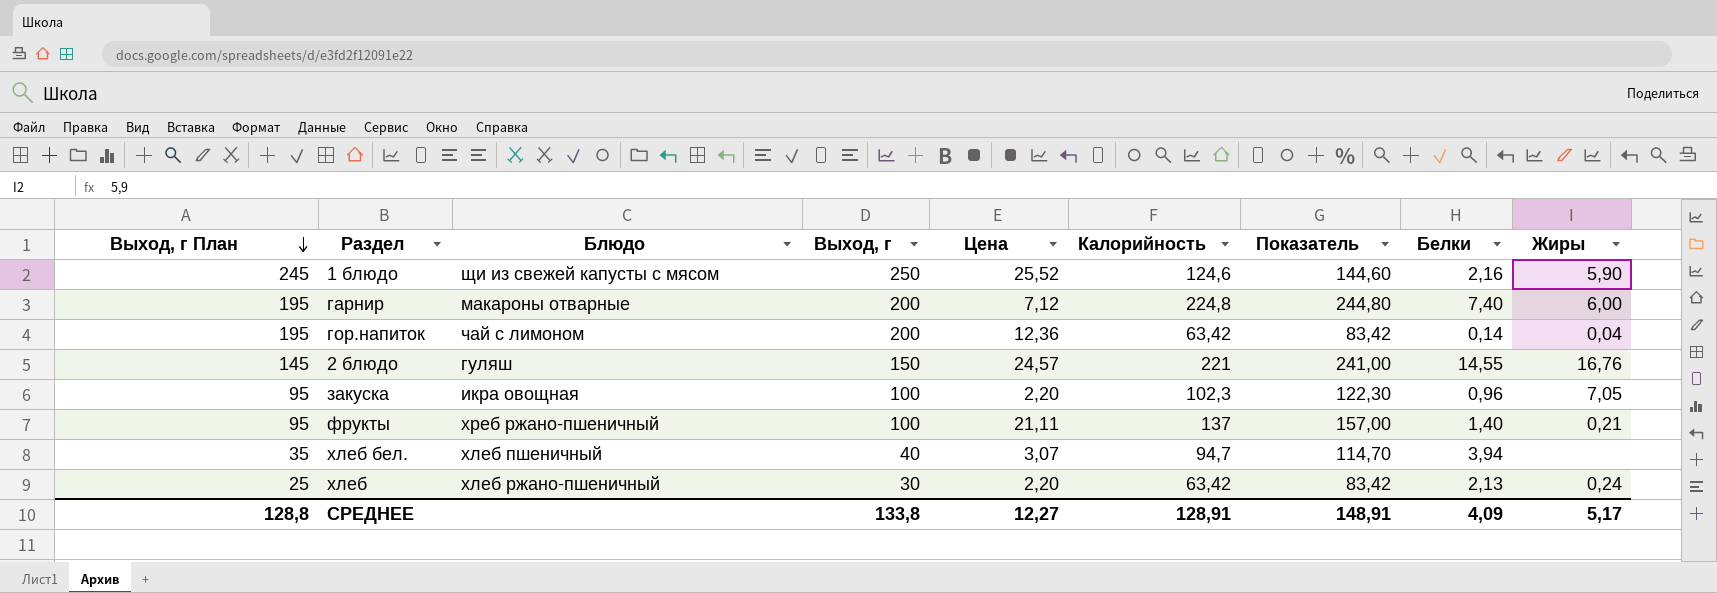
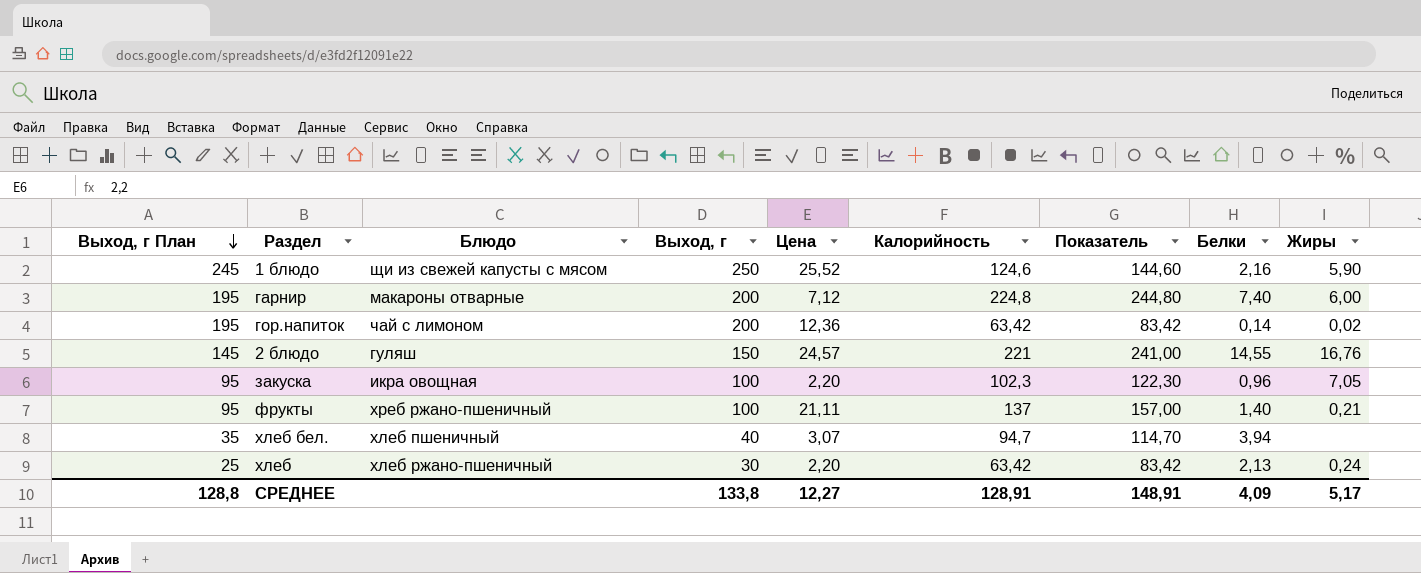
гор.напиток | Жиры: 0,04 -> 0,02

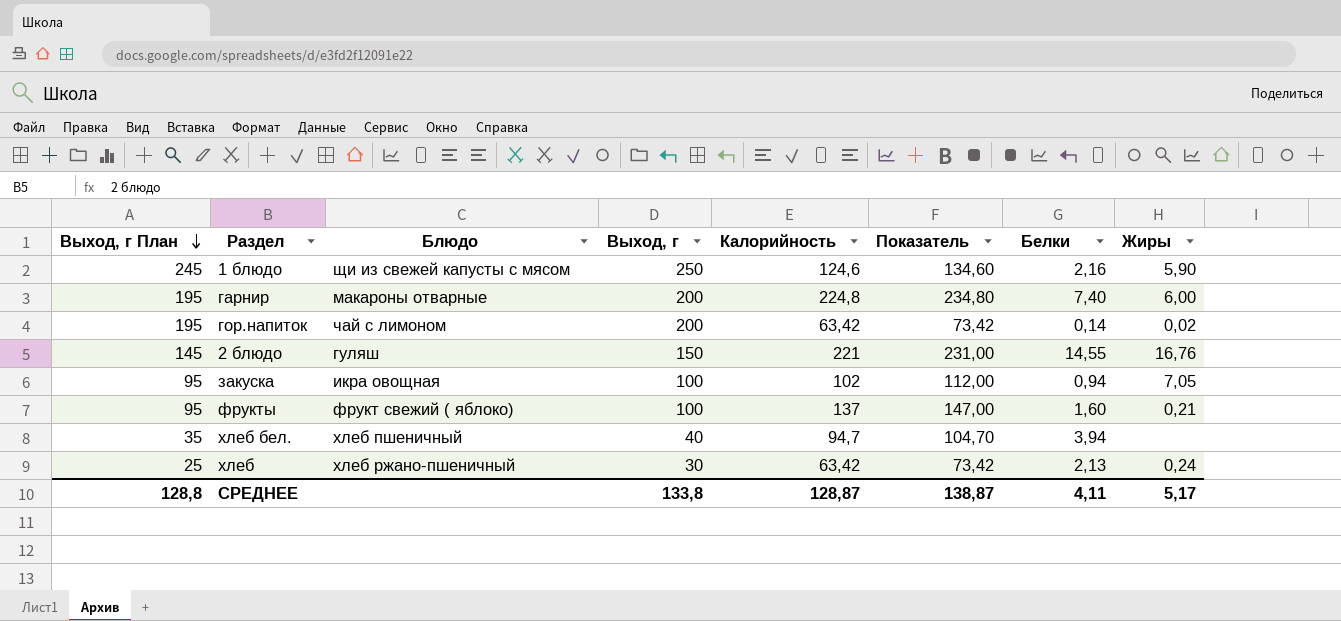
column Цена | position: 5 -> none
column Показатель | formula: [Калорийность] + 20 -> [Калорийность] + 10
закуска | Калорийность: 102,3 -> 102
закуска | Белки: 0,96 -> 0,94
фрукты | Блюдо: хреб ржано-пшеничный -> фрукт свежий ( яблоко)
фрукты | Белки: 1,40 -> 1,60
СРЕДНЕЕ | Калорийность: 128,91 -> 128,87
СРЕДНЕЕ | Показатель: 148,91 -> 138,87
СРЕДНЕЕ | Белки: 4,09 -> 4,11

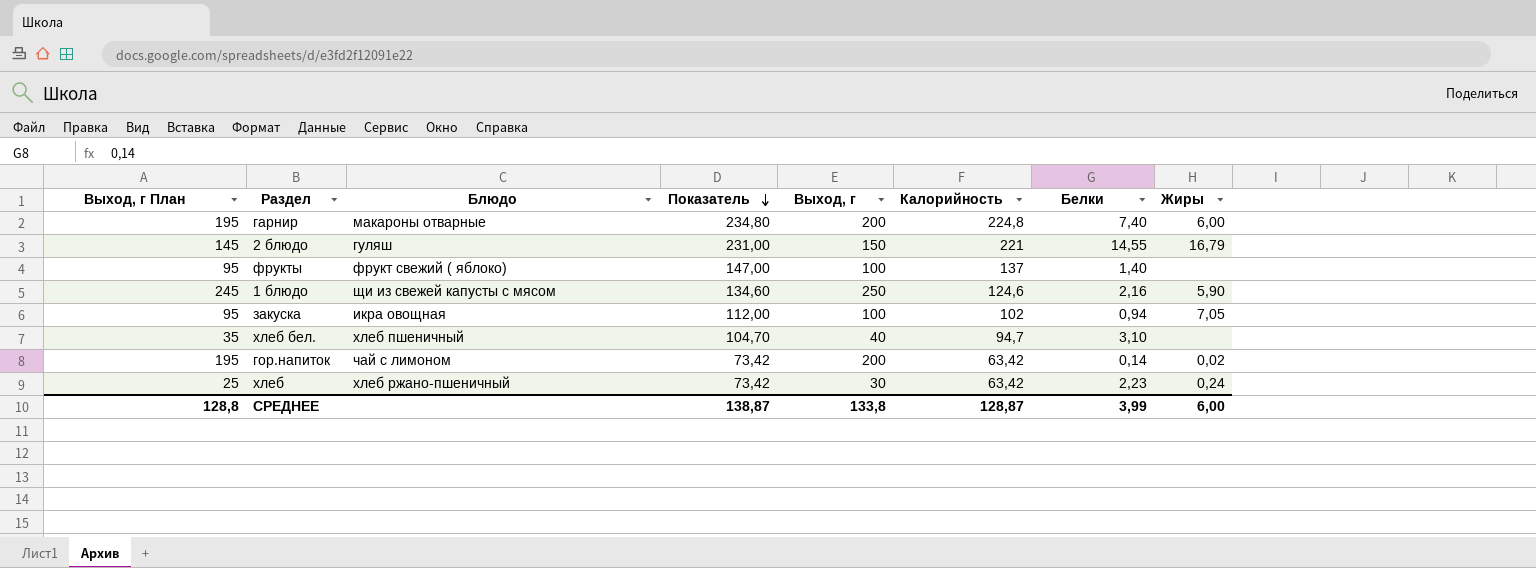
row order: Выход, г План descending -> Показатель descending
column Показатель | position: 6 -> 4
2 блюдо | Жиры: 16,76 -> 16,79
фрукты | Белки: 1,60 -> 1,40
фрукты | Жиры: 0,21 -> none
хлеб бел. | Белки: 3,94 -> 3,10
хлеб | Белки: 2,13 -> 2,23
СРЕДНЕЕ | Белки: 4,11 -> 3,99
СРЕДНЕЕ | Жиры: 5,17 -> 6,00

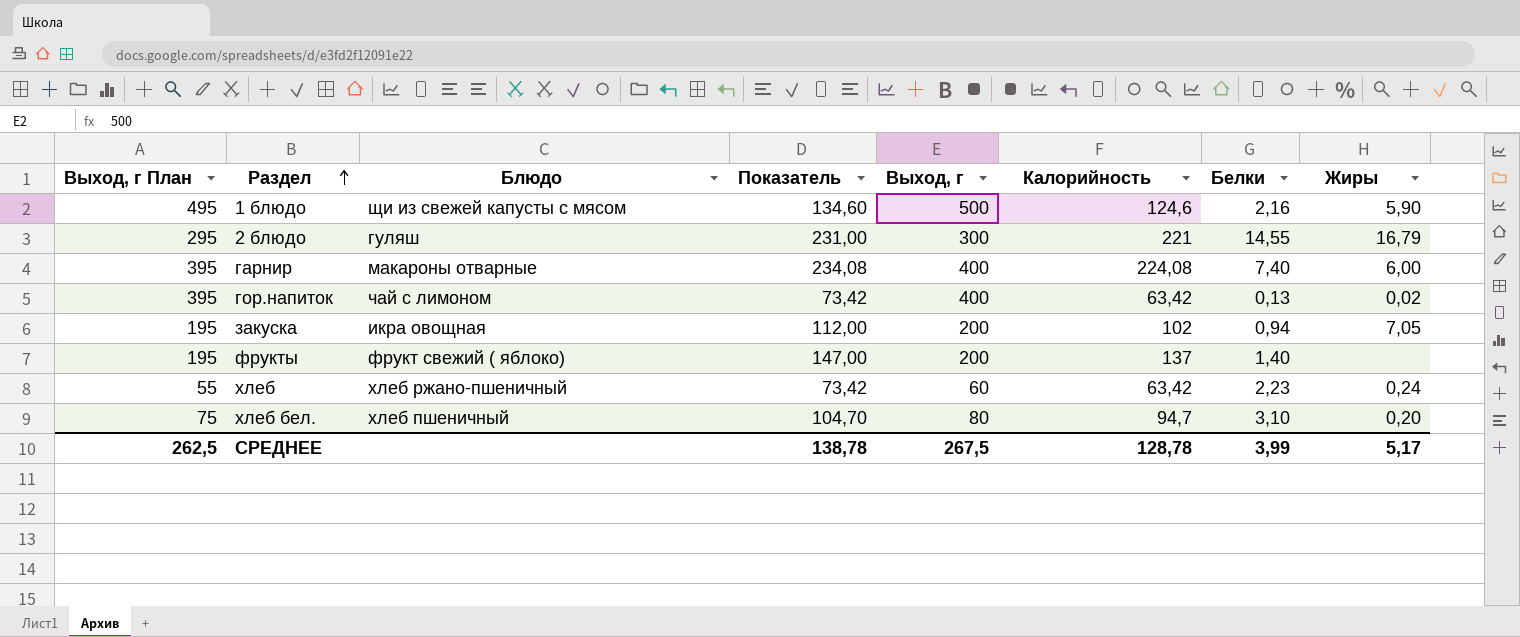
row order: Показатель descending -> Раздел ascending
1 блюдо | Выход, г План: 245 -> 495
1 блюдо | Выход, г: 250 -> 500
2 блюдо | Выход, г План: 145 -> 295
2 блюдо | Выход, г: 150 -> 300
гарнир | Выход, г План: 195 -> 395
гарнир | Показатель: 234,80 -> 234,08
гарнир | Выход, г: 200 -> 400
гарнир | Калорийность: 224,8 -> 224,08
гор.напиток | Выход, г План: 195 -> 395
гор.напиток | Выход, г: 200 -> 400
гор.напиток | Белки: 0,14 -> 0,13
закуска | Выход, г План: 95 -> 195
закуска | Выход, г: 100 -> 200
фрукты | Выход, г План: 95 -> 195
фрукты | Выход, г: 100 -> 200
хлеб | Выход, г План: 25 -> 55
хлеб | Выход, г: 30 -> 60
хлеб бел. | Выход, г План: 35 -> 75
хлеб бел. | Выход, г: 40 -> 80
хлеб бел. | Жиры: none -> 0,20
СРЕДНЕЕ | Выход, г План: 128,8 -> 262,5
СРЕДНЕЕ | Показатель: 138,87 -> 138,78
СРЕДНЕЕ | Выход, г: 133,8 -> 267,5
СРЕДНЕЕ | Калорийность: 128,87 -> 128,78
СРЕДНЕЕ | Жиры: 6,00 -> 5,17

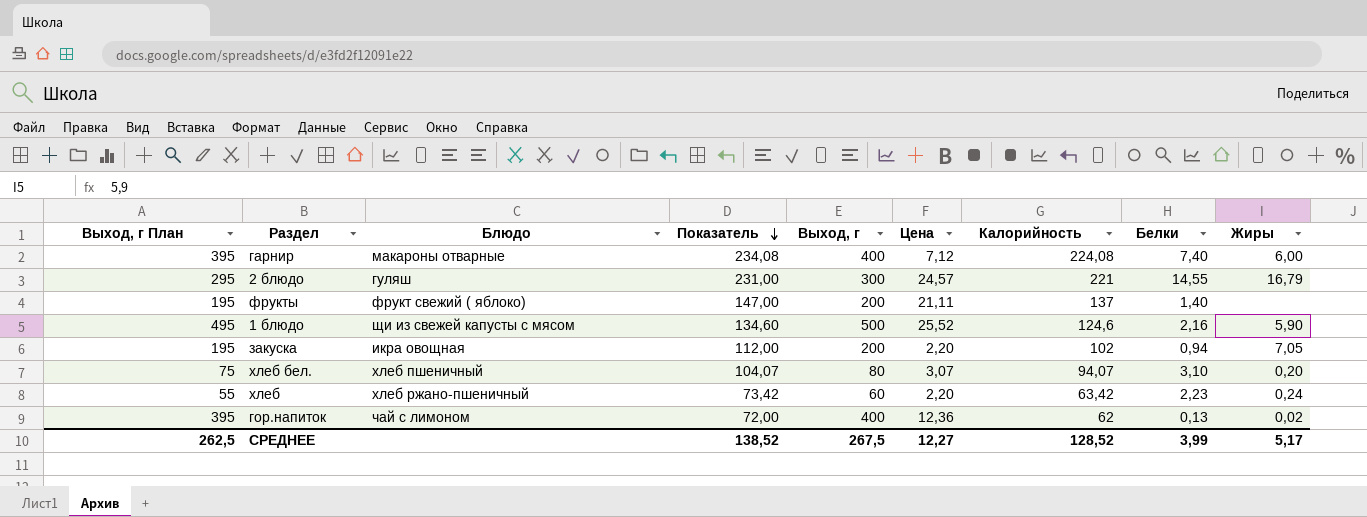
row order: Раздел ascending -> Показатель descending
column Цена | position: none -> 6
хлеб бел. | Показатель: 104,70 -> 104,07
хлеб бел. | Калорийность: 94,7 -> 94,07
гор.напиток | Показатель: 73,42 -> 72,00
гор.напиток | Калорийность: 63,42 -> 62
СРЕДНЕЕ | Показатель: 138,78 -> 138,52
СРЕДНЕЕ | Калорийность: 128,78 -> 128,52

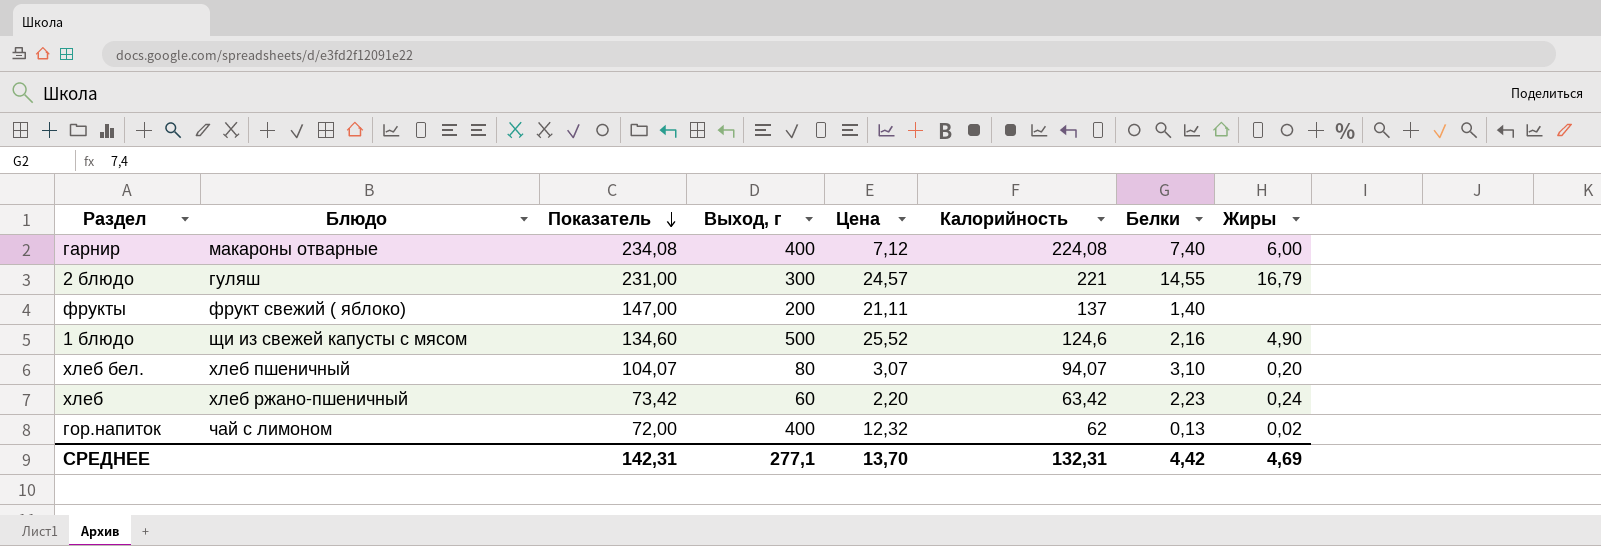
column Выход, г План | formula: [Выход, г] - 5 -> none
row закуска: 195 | икра овощная | 112,00 | 200 | 2,20 | 102 | 0,94 | 7,05 -> none
1 блюдо | Жиры: 5,90 -> 4,90
гор.напиток | Цена: 12,36 -> 12,32
СРЕДНЕЕ | Показатель: 138,52 -> 142,31
СРЕДНЕЕ | Выход, г: 267,5 -> 277,1
СРЕДНЕЕ | Цена: 12,27 -> 13,70
СРЕДНЕЕ | Калорийность: 128,52 -> 132,31
СРЕДНЕЕ | Белки: 3,99 -> 4,42
СРЕДНЕЕ | Жиры: 5,17 -> 4,69

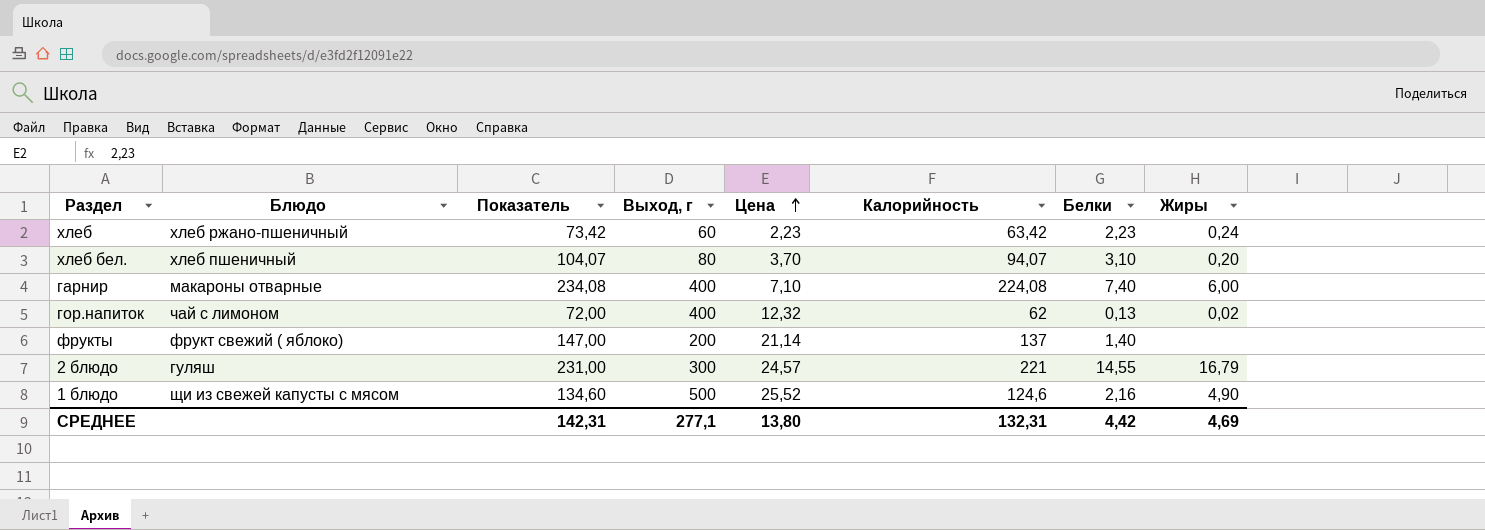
row order: Показатель descending -> Цена ascending
хлеб | Цена: 2,20 -> 2,23
хлеб бел. | Цена: 3,07 -> 3,70
гарнир | Цена: 7,12 -> 7,10
фрукты | Цена: 21,11 -> 21,14
СРЕДНЕЕ | Цена: 13,70 -> 13,80

